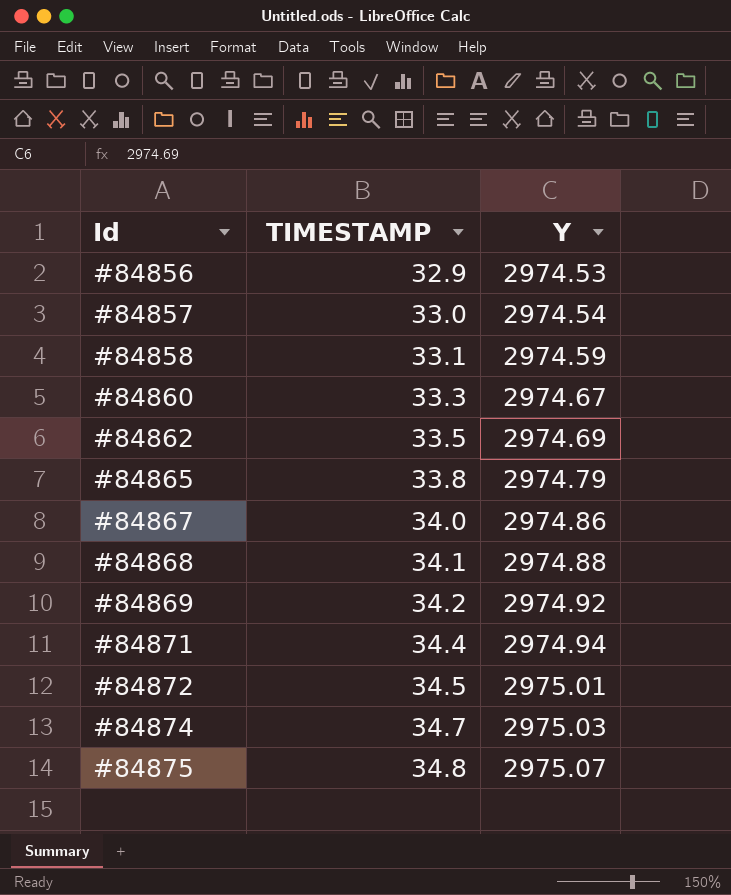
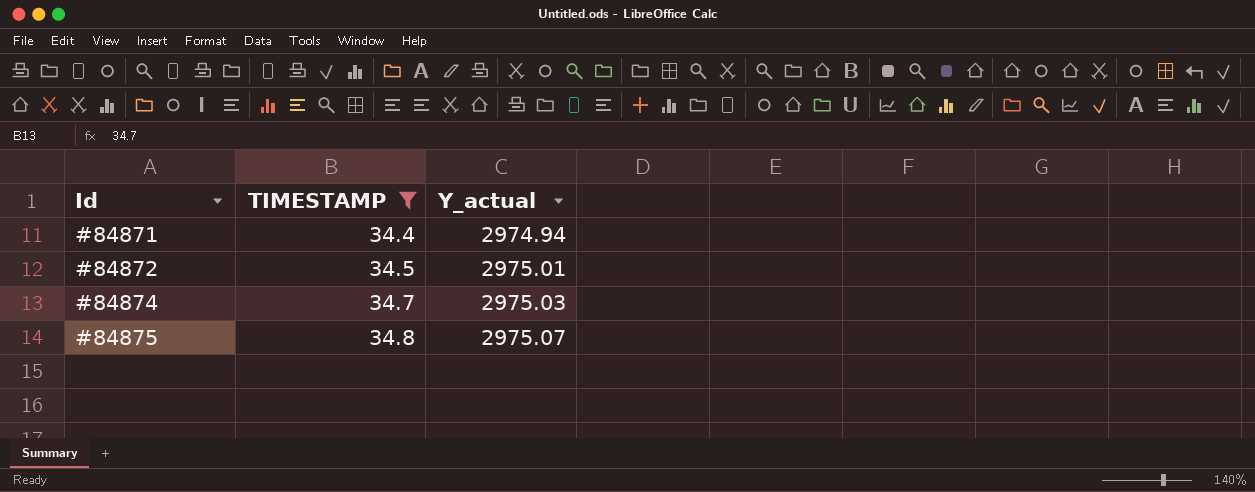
filter: none -> TIMESTAMP >= 34.4
column name: Y -> Y_actual

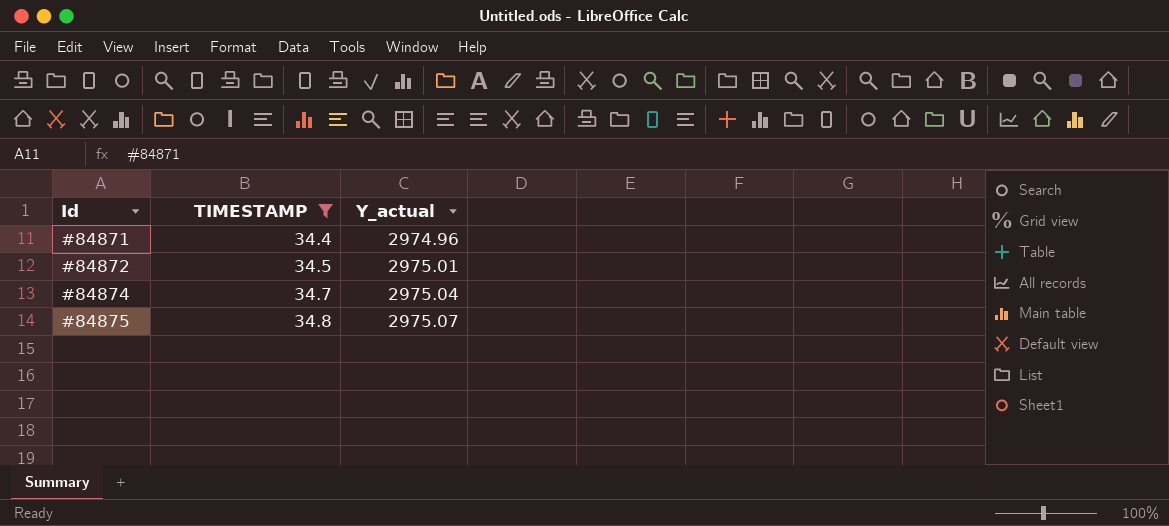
#84871 | Y_actual: 2974.94 -> 2974.96
#84874 | Y_actual: 2975.03 -> 2975.04

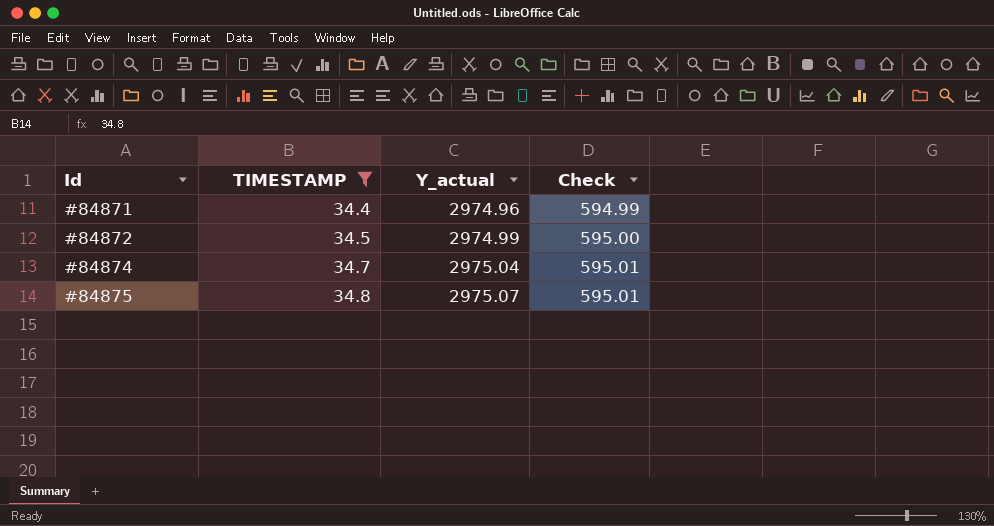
column Check | formula: none -> [Y_actual] * 0.2
#84872 | Y_actual: 2975.01 -> 2974.99

